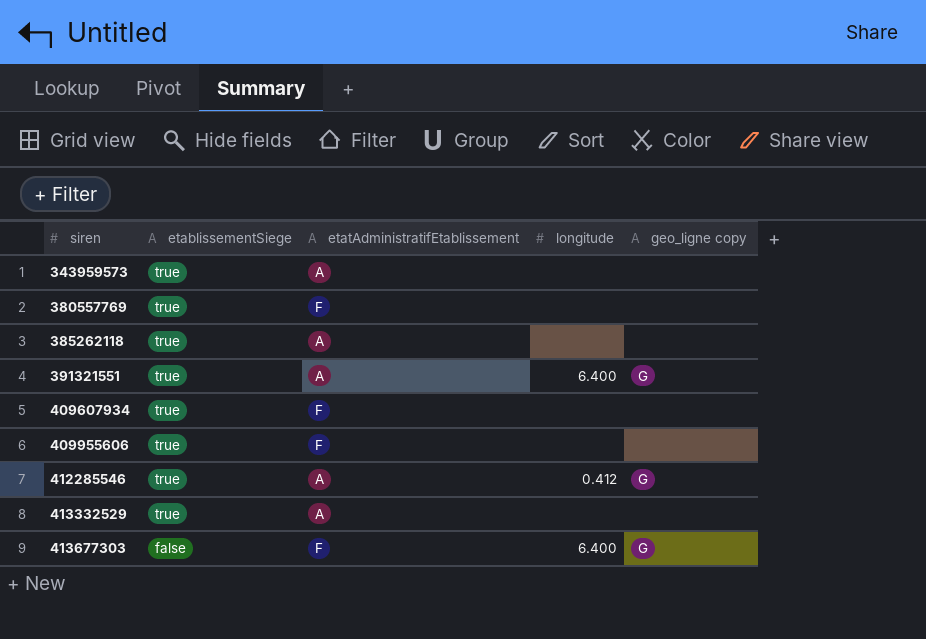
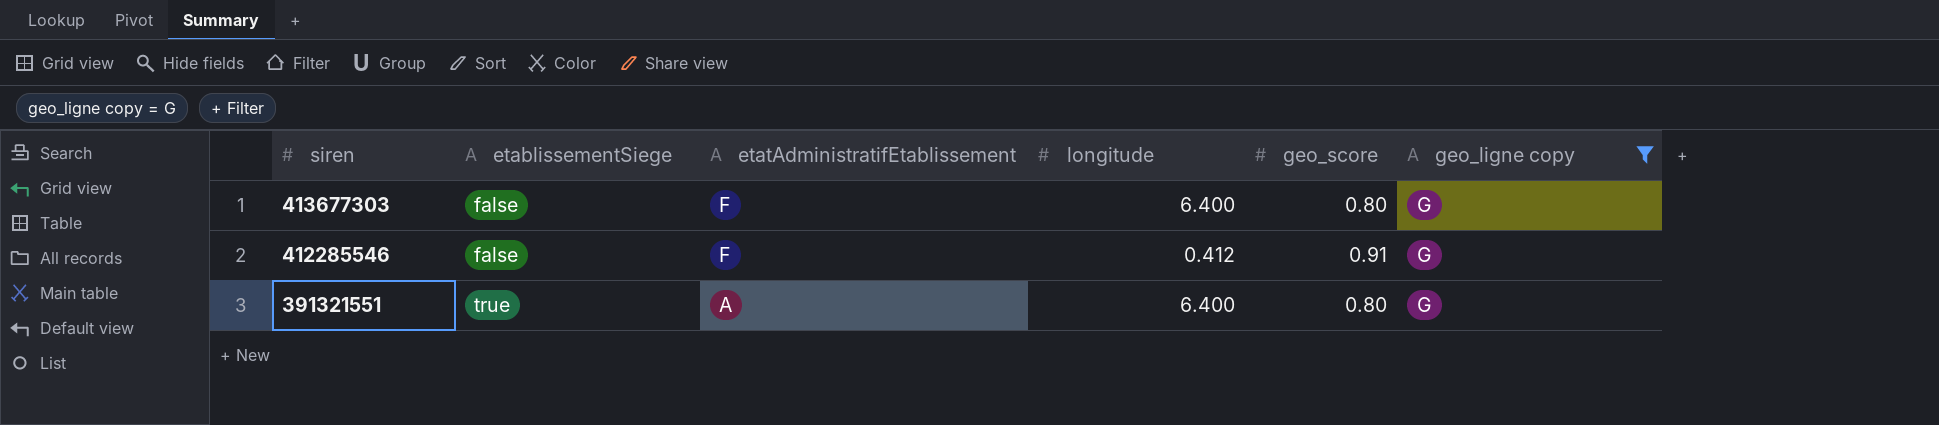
filter: none -> geo_ligne copy = G
row order: siren ascending -> siren descending
column geo_score | position: none -> 5
412285546 | etablissementSiege: true -> false
412285546 | etatAdministratifEtablissement: A -> F

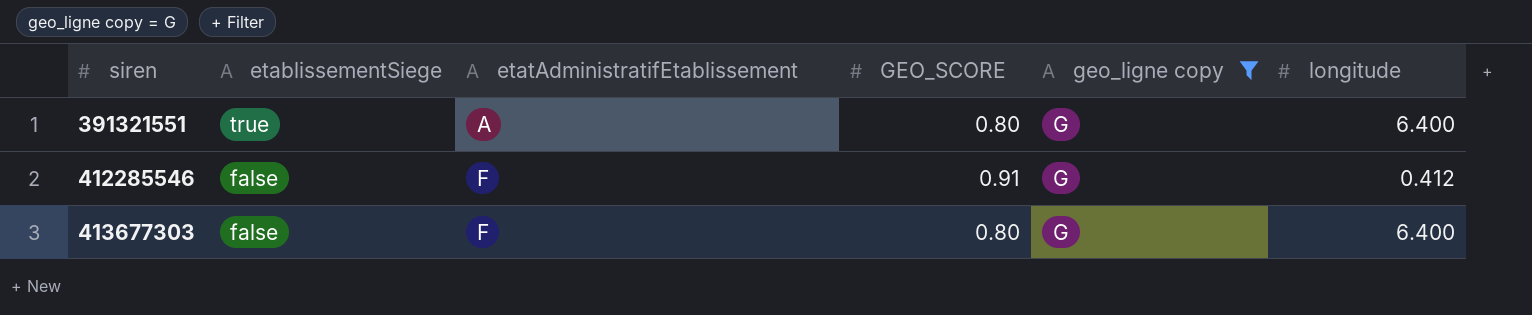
row order: siren descending -> siren ascending
column name: geo_score -> GEO_SCORE
column longitude | position: 4 -> 6

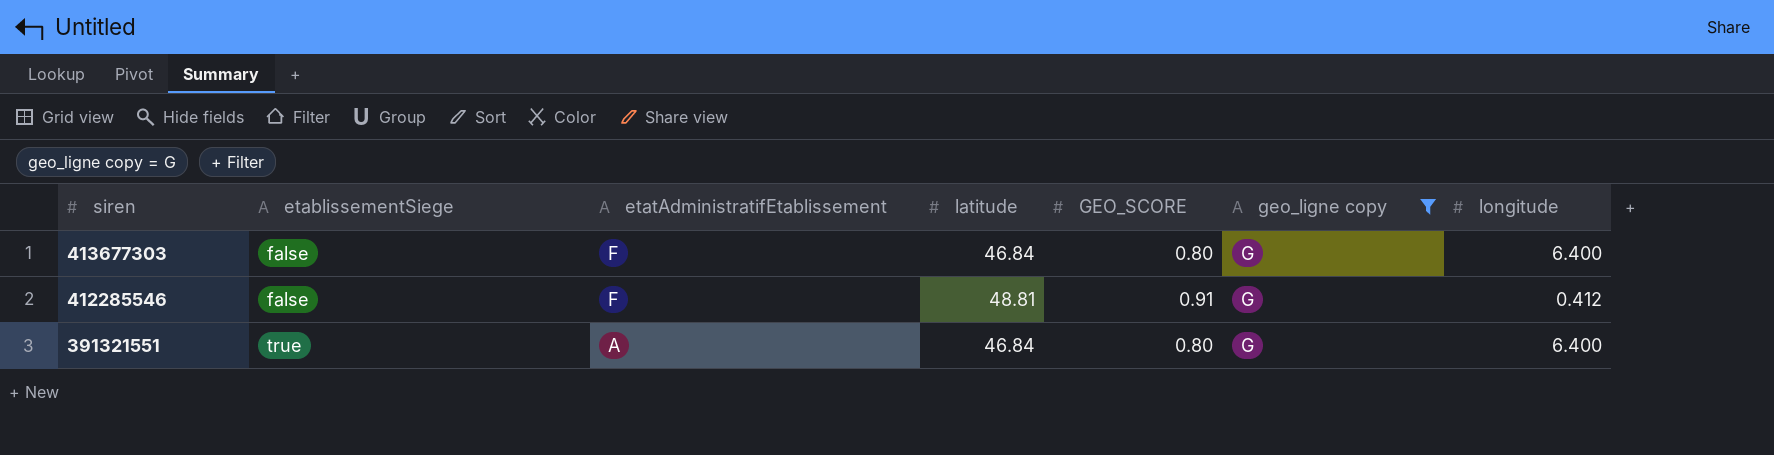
row order: siren ascending -> siren descending
column latitude | position: none -> 4

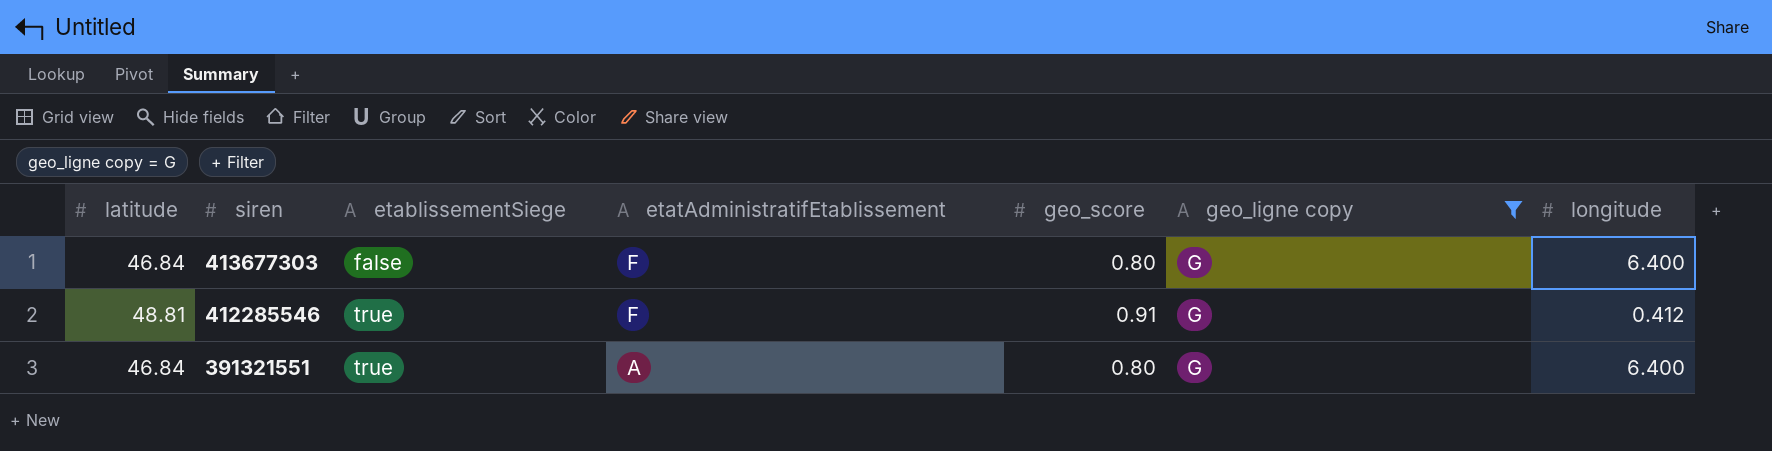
column latitude | position: 4 -> 1
column name: GEO_SCORE -> geo_score
412285546 | etablissementSiege: false -> true

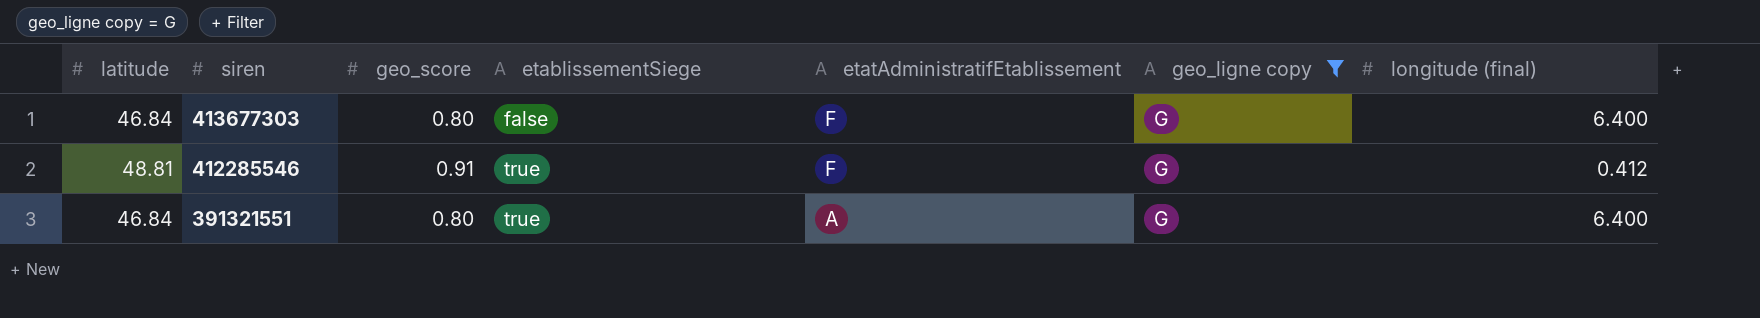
column geo_score | position: 5 -> 3
column name: longitude -> longitude (final)

